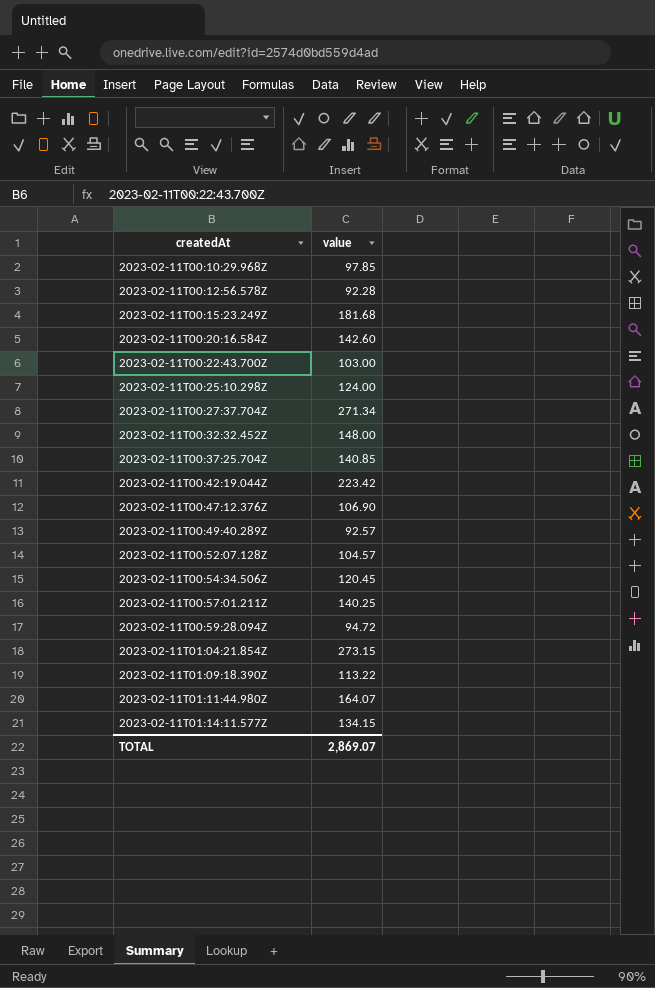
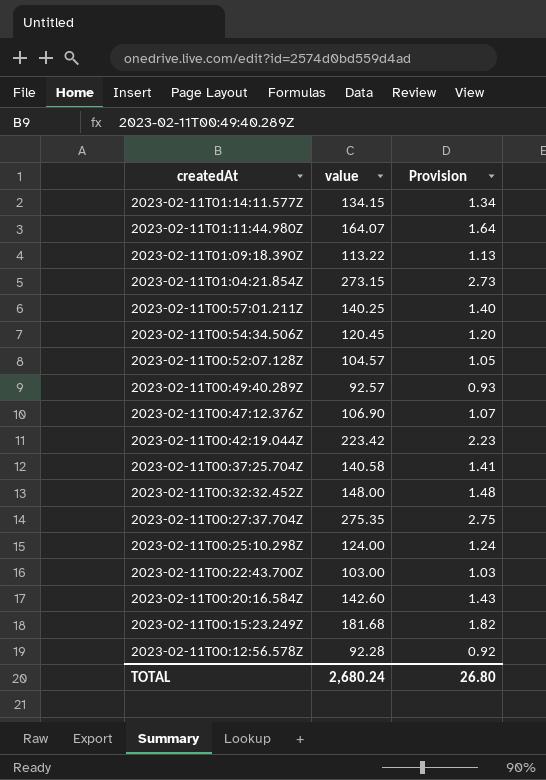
row order: createdAt ascending -> createdAt descending
column Provision | formula: none -> [value] * 0.01
row 2023-02-11T00:10:29.968Z: 97.85 -> none
row 2023-02-11T00:59:28.094Z: 94.72 -> none
2023-02-11T00:37:25.704Z | value: 140.85 -> 140.58
2023-02-11T00:27:37.704Z | value: 271.34 -> 275.35
TOTAL | value: 2,869.07 -> 2,680.24

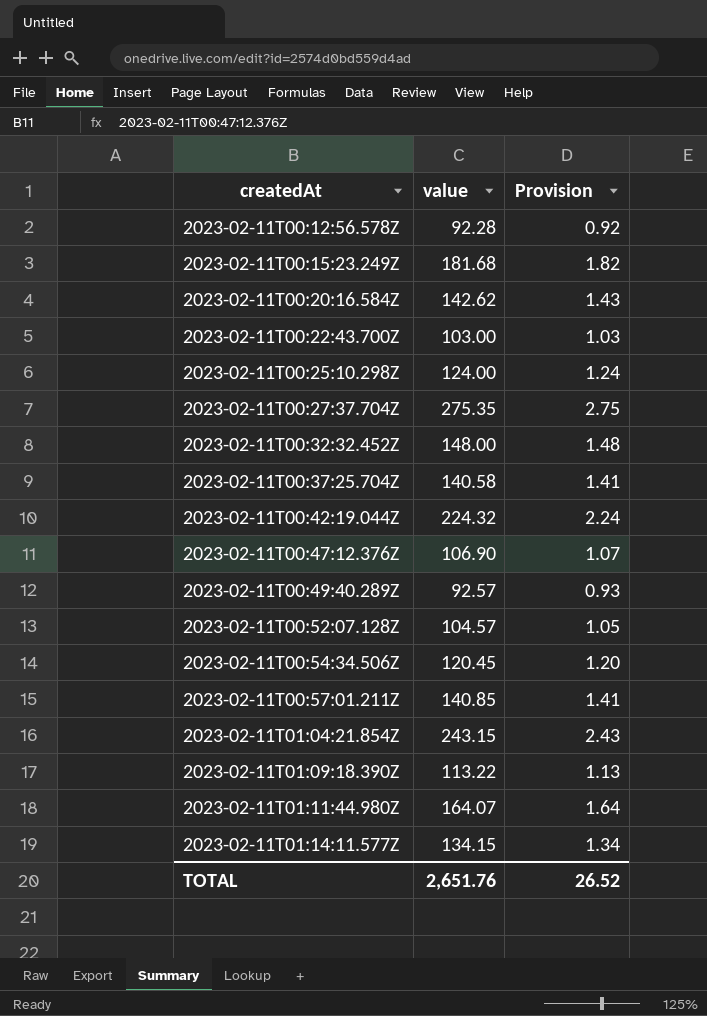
row order: createdAt descending -> createdAt ascending
2023-02-11T00:20:16.584Z | value: 142.60 -> 142.62
2023-02-11T00:42:19.044Z | value: 223.42 -> 224.32
2023-02-11T00:42:19.044Z | Provision: 2.23 -> 2.24
2023-02-11T00:57:01.211Z | value: 140.25 -> 140.85
2023-02-11T00:57:01.211Z | Provision: 1.40 -> 1.41
2023-02-11T01:04:21.854Z | value: 273.15 -> 243.15
2023-02-11T01:04:21.854Z | Provision: 2.73 -> 2.43
TOTAL | value: 2,680.24 -> 2,651.76
TOTAL | Provision: 26.80 -> 26.52

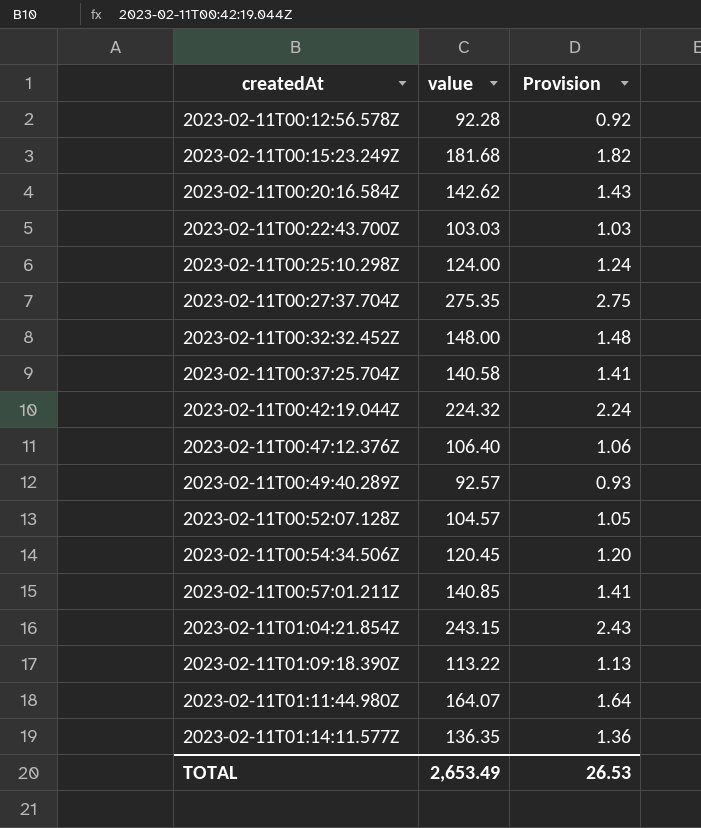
2023-02-11T00:22:43.700Z | value: 103.00 -> 103.03
2023-02-11T00:47:12.376Z | value: 106.90 -> 106.40
2023-02-11T00:47:12.376Z | Provision: 1.07 -> 1.06
2023-02-11T01:14:11.577Z | value: 134.15 -> 136.35
2023-02-11T01:14:11.577Z | Provision: 1.34 -> 1.36
TOTAL | value: 2,651.76 -> 2,653.49
TOTAL | Provision: 26.52 -> 26.53

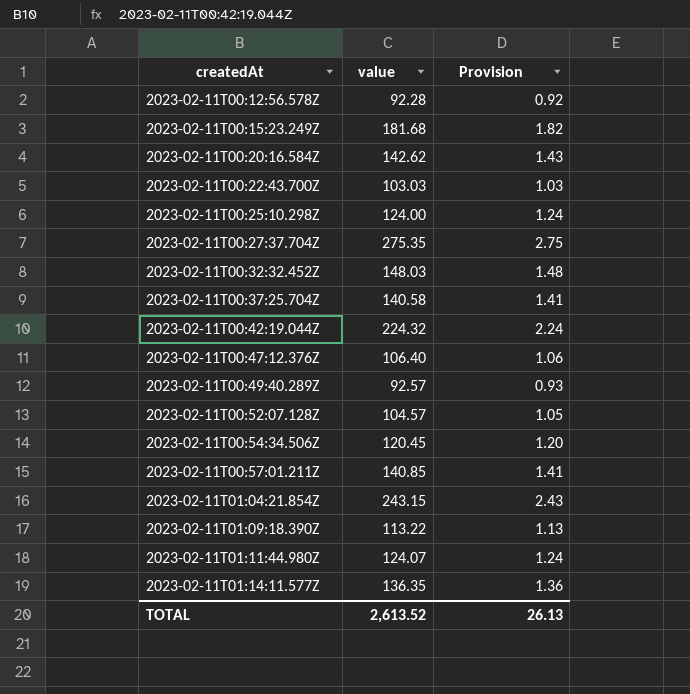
2023-02-11T00:32:32.452Z | value: 148.00 -> 148.03
2023-02-11T01:11:44.980Z | value: 164.07 -> 124.07
2023-02-11T01:11:44.980Z | Provision: 1.64 -> 1.24
TOTAL | value: 2,653.49 -> 2,613.52
TOTAL | Provision: 26.53 -> 26.13

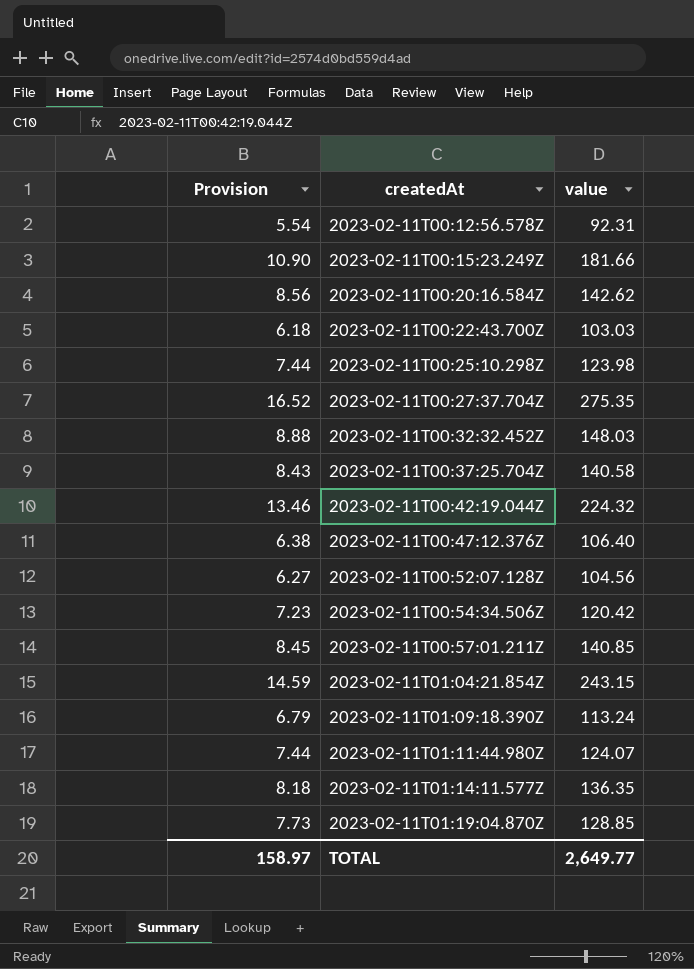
column Provision | formula: [value] * 0.01 -> [value] * 0.06
column Provision | position: 3 -> 1
row 2023-02-11T00:49:40.289Z: 92.57 | 0.93 -> none
2023-02-11T00:12:56.578Z | value: 92.28 -> 92.31
2023-02-11T00:15:23.249Z | value: 181.68 -> 181.66
2023-02-11T00:25:10.298Z | value: 124.00 -> 123.98
2023-02-11T00:52:07.128Z | value: 104.57 -> 104.56
2023-02-11T00:54:34.506Z | value: 120.45 -> 120.42
2023-02-11T01:09:18.390Z | value: 113.22 -> 113.24
row 2023-02-11T01:19:04.870Z: none -> 7.73 | 128.85
TOTAL | Provision: 26.13 -> 158.97
TOTAL | value: 2,613.52 -> 2,649.77

